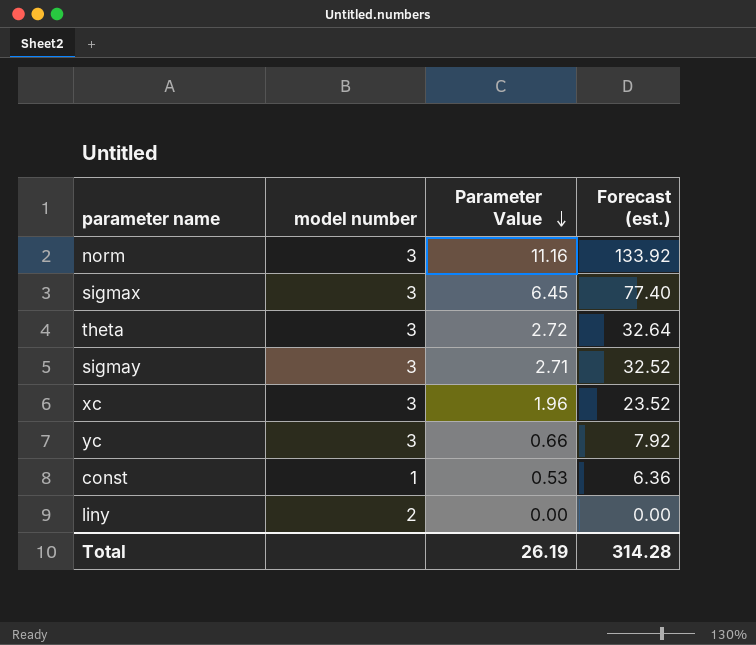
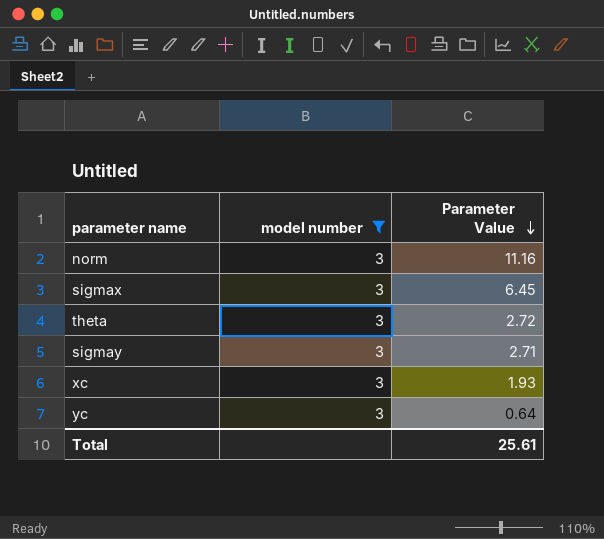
filter: none -> model number = 3
column Forecast (est.) | formula: [Parameter Value] * 12 -> none
xc | Parameter Value: 1.96 -> 1.93
yc | Parameter Value: 0.66 -> 0.64
Total | Parameter Value: 26.19 -> 25.61

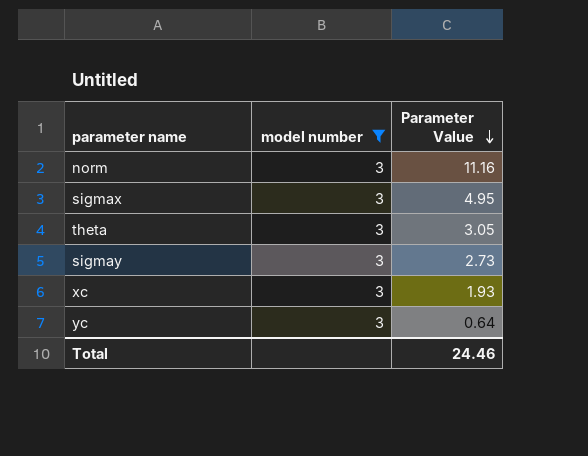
sigmax | Parameter Value: 6.45 -> 4.95
theta | Parameter Value: 2.72 -> 3.05
sigmay | Parameter Value: 2.71 -> 2.73
Total | Parameter Value: 25.61 -> 24.46

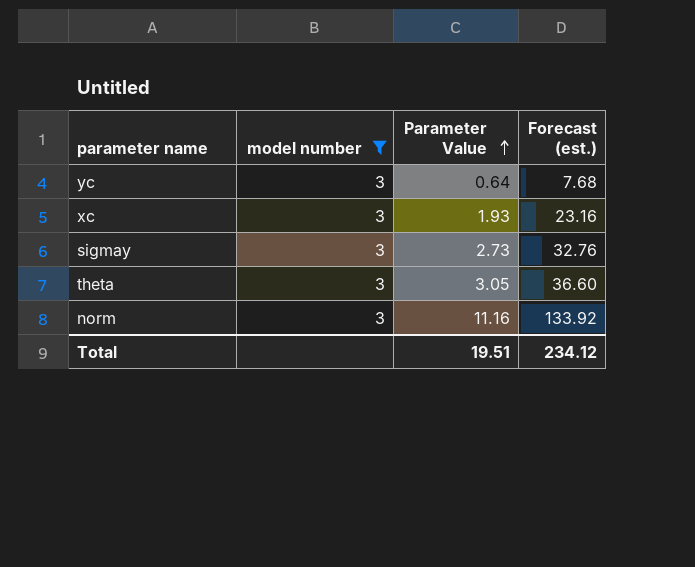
row order: Parameter Value descending -> Parameter Value ascending
column Forecast (est.) | formula: none -> [Parameter Value] * 12
row sigmax: 3 | 4.95 -> none
Total | Parameter Value: 24.46 -> 19.51

